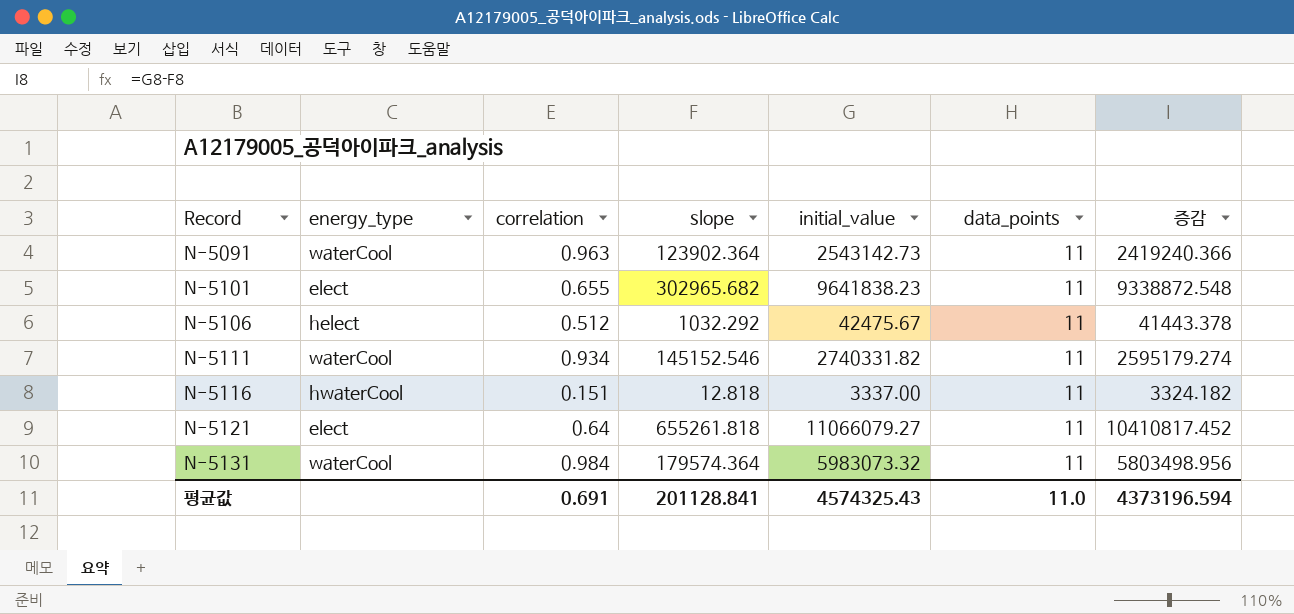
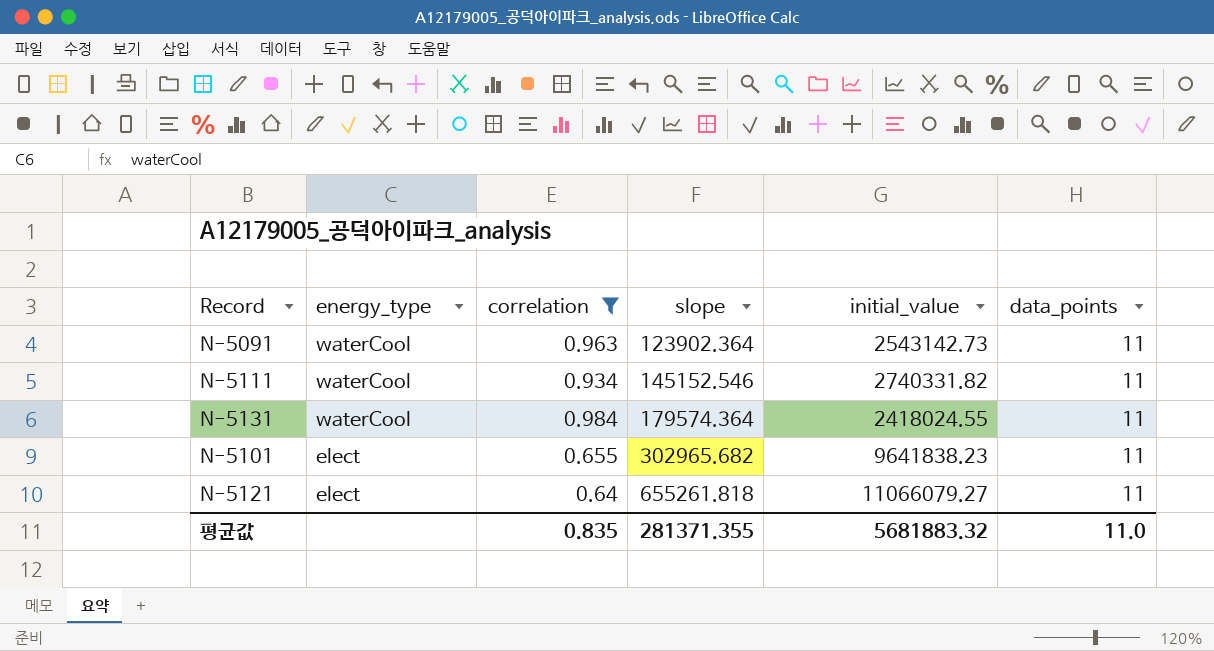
filter: none -> correlation >= 0.64
row order: Record ascending -> energy_type descending
column 증감 | formula: [initial_value] - [slope] -> none
N-5131 | initial_value: 5983073.32 -> 2418024.55
평균값 | correlation: 0.691 -> 0.835
평균값 | slope: 201128.841 -> 281371.355
평균값 | initial_value: 4574325.43 -> 5681883.32

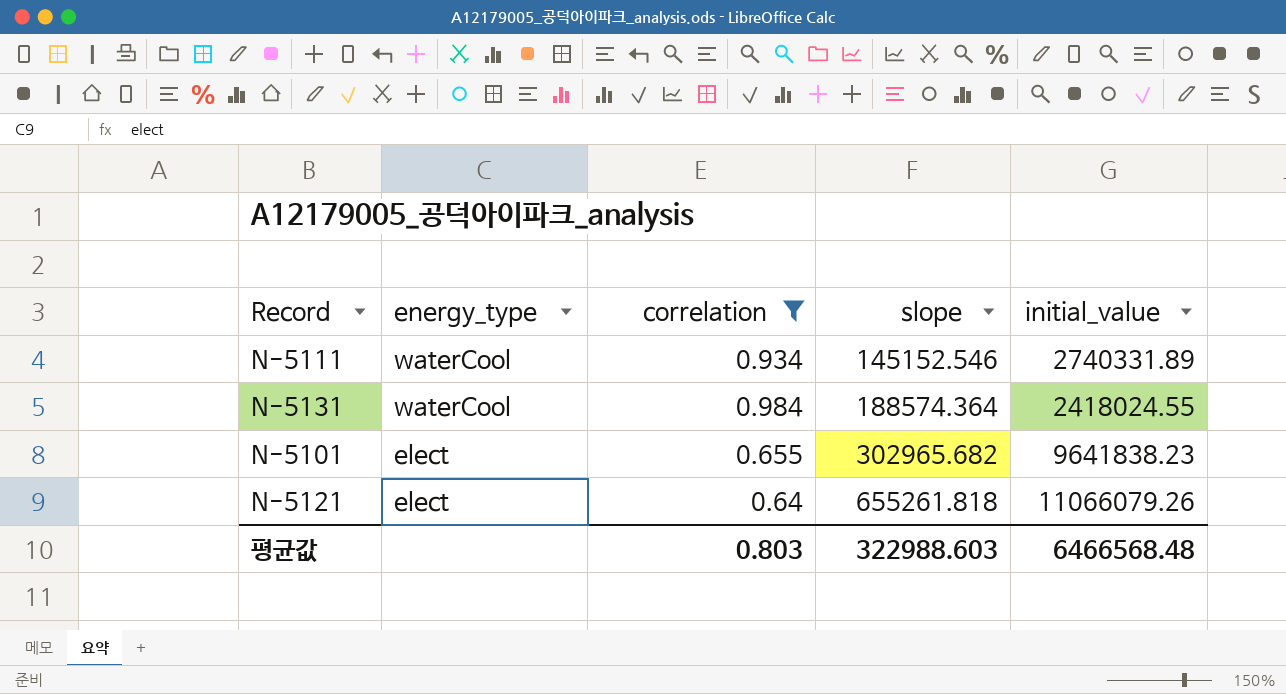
column data_points | position: 6 -> none
row N-5091: waterCool | 0.963 | 123902.364 | 2543142.73 | 11 -> none
N-5111 | initial_value: 2740331.82 -> 2740331.89
N-5131 | slope: 179574.364 -> 188574.364
N-5121 | initial_value: 11066079.27 -> 11066079.26
평균값 | correlation: 0.835 -> 0.803
평균값 | slope: 281371.355 -> 322988.603
평균값 | initial_value: 5681883.32 -> 6466568.48

